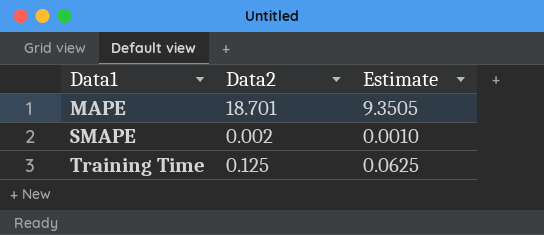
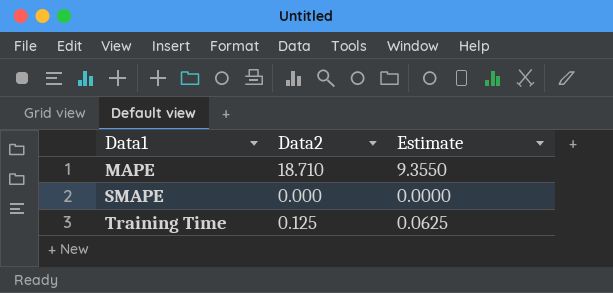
MAPE | Data2: 18.701 -> 18.710
MAPE | Estimate: 9.3505 -> 9.3550
SMAPE | Data2: 0.002 -> 0.000
SMAPE | Estimate: 0.0010 -> 0.0000

